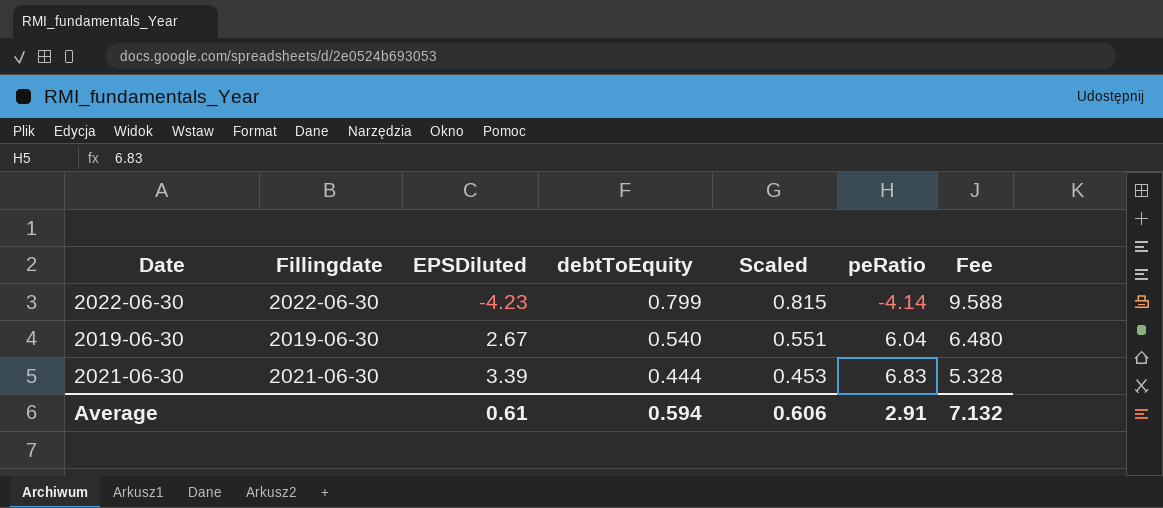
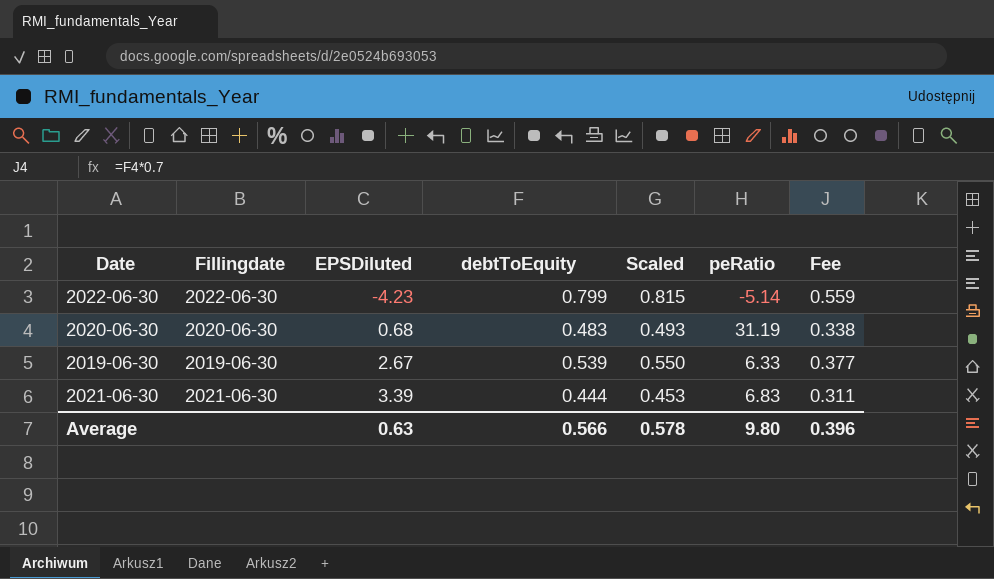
column Fee | formula: [debtToEquity] * 12 -> [debtToEquity] * 0.7
2022-06-30 | peRatio: -4.14 -> -5.14
row 2020-06-30: none -> 2020-06-30 | 0.68 | 0.483 | 0.493 | 31.19 | 0.338
2019-06-30 | debtToEquity: 0.540 -> 0.539
2019-06-30 | Scaled: 0.551 -> 0.550
2019-06-30 | peRatio: 6.04 -> 6.33
Average | EPSDiluted: 0.61 -> 0.63
Average | debtToEquity: 0.594 -> 0.566
Average | Scaled: 0.606 -> 0.578
Average | peRatio: 2.91 -> 9.80
Average | Fee: 7.132 -> 0.396

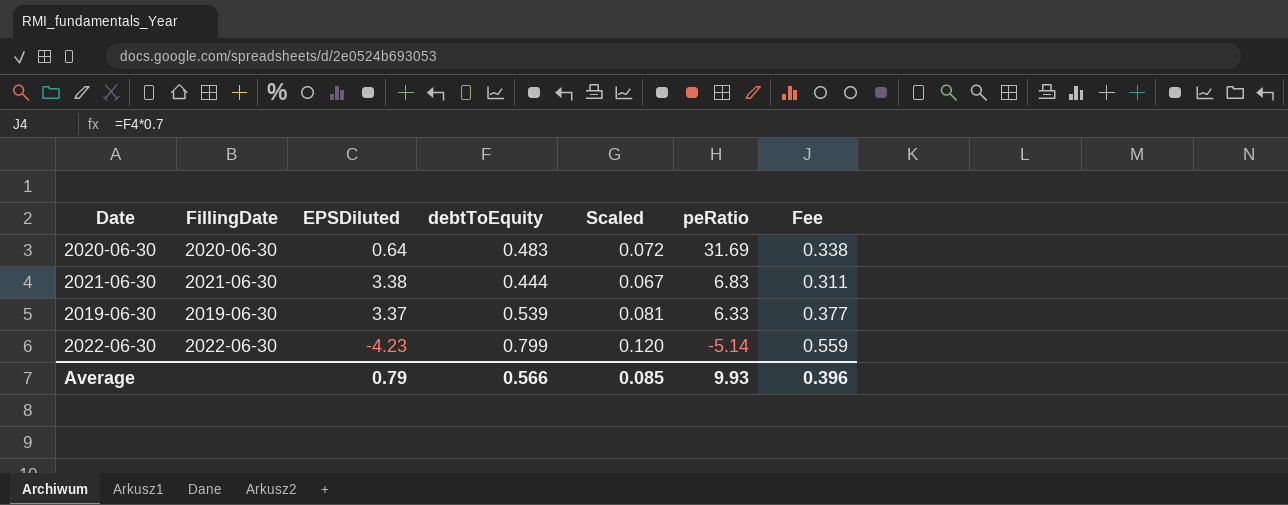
row order: EPSDiluted ascending -> peRatio descending
column name: Fillingdate -> FillingDate
column Scaled | formula: [debtToEquity] * 1.02 -> [debtToEquity] * 0.15
2020-06-30 | EPSDiluted: 0.68 -> 0.64
2020-06-30 | peRatio: 31.19 -> 31.69
2021-06-30 | EPSDiluted: 3.39 -> 3.38
2019-06-30 | EPSDiluted: 2.67 -> 3.37
Average | EPSDiluted: 0.63 -> 0.79
Average | Scaled: 0.578 -> 0.085
Average | peRatio: 9.80 -> 9.93

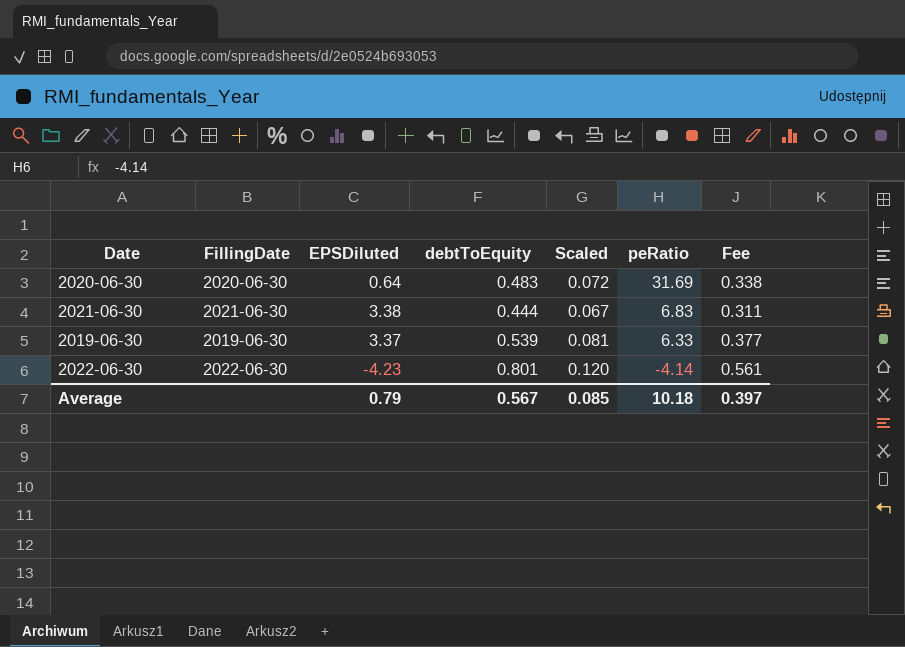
2022-06-30 | debtToEquity: 0.799 -> 0.801
2022-06-30 | peRatio: -5.14 -> -4.14
2022-06-30 | Fee: 0.559 -> 0.561
Average | debtToEquity: 0.566 -> 0.567
Average | peRatio: 9.93 -> 10.18
Average | Fee: 0.396 -> 0.397

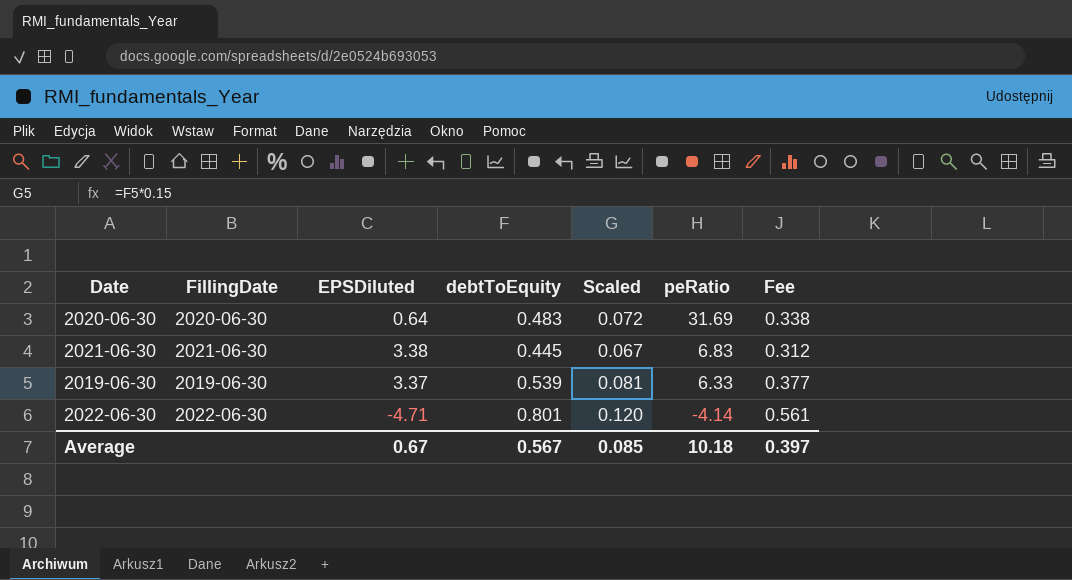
2021-06-30 | debtToEquity: 0.444 -> 0.445
2021-06-30 | Fee: 0.311 -> 0.312
2022-06-30 | EPSDiluted: -4.23 -> -4.71
Average | EPSDiluted: 0.79 -> 0.67

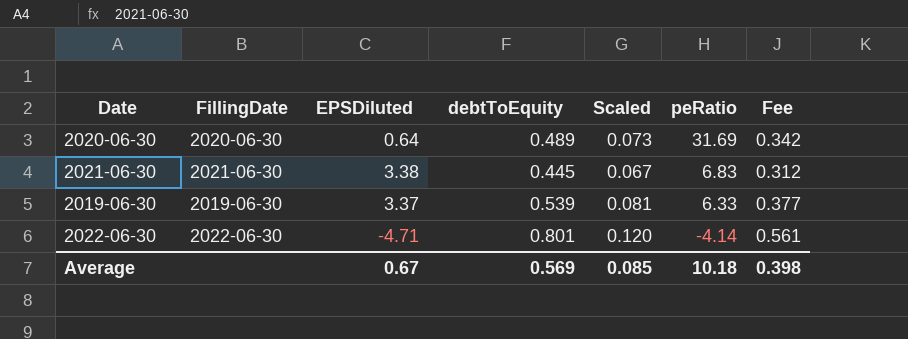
2020-06-30 | debtToEquity: 0.483 -> 0.489
2020-06-30 | Scaled: 0.072 -> 0.073
2020-06-30 | Fee: 0.338 -> 0.342
Average | debtToEquity: 0.567 -> 0.569
Average | Fee: 0.397 -> 0.398

